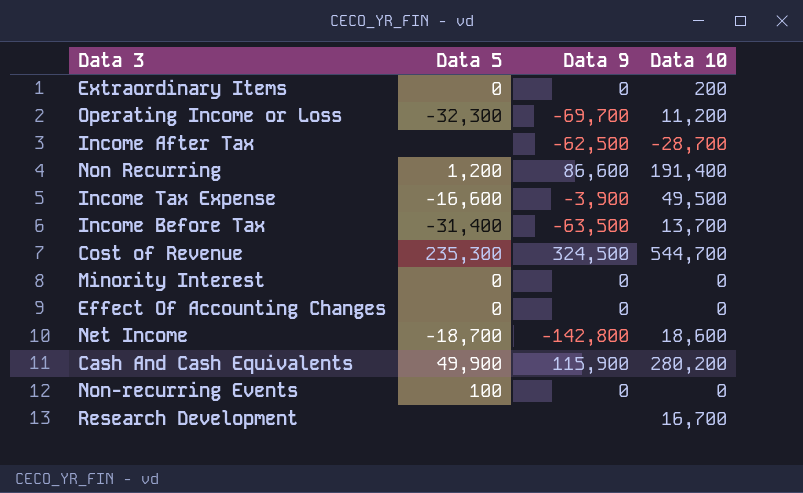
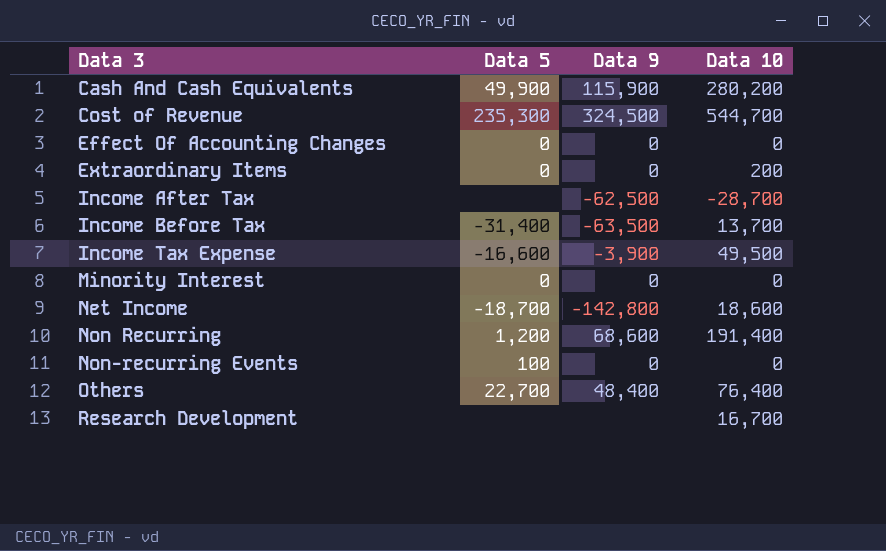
row order: none -> Data 3 ascending
row Operating Income or Loss: -32,300 | -69,700 | 11,200 -> none
Non Recurring | Data 9: 86,600 -> 68,600
row Others: none -> 22,700 | 48,400 | 76,400

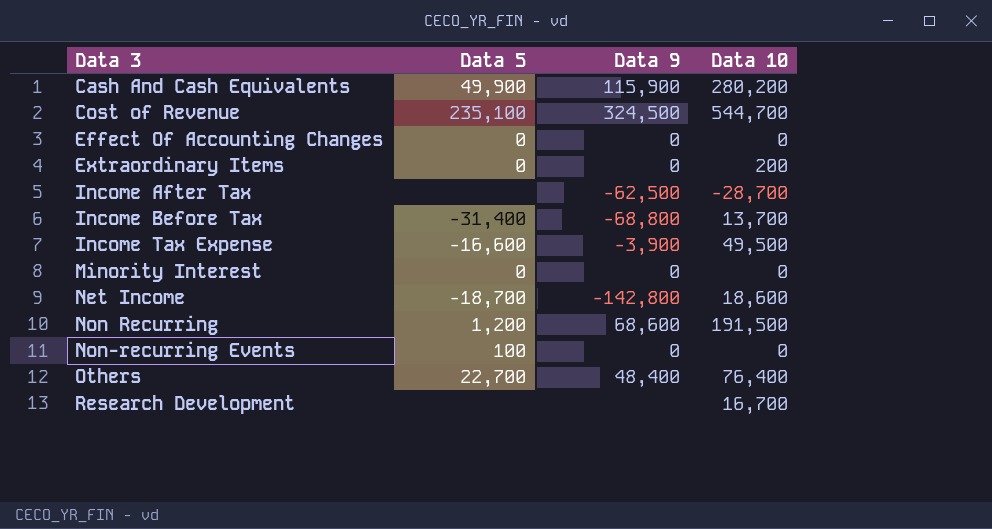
Cost of Revenue | Data 5: 235,300 -> 235,100
Income Before Tax | Data 9: -63,500 -> -68,800
Non Recurring | Data 10: 191,400 -> 191,500

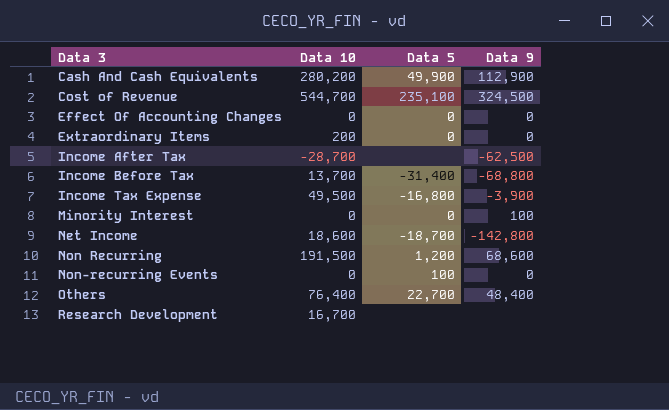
column Data 10 | position: 4 -> 2
Cash And Cash Equivalents | Data 9: 115,900 -> 112,900
Income Tax Expense | Data 5: -16,600 -> -16,800
Minority Interest | Data 9: 0 -> 100

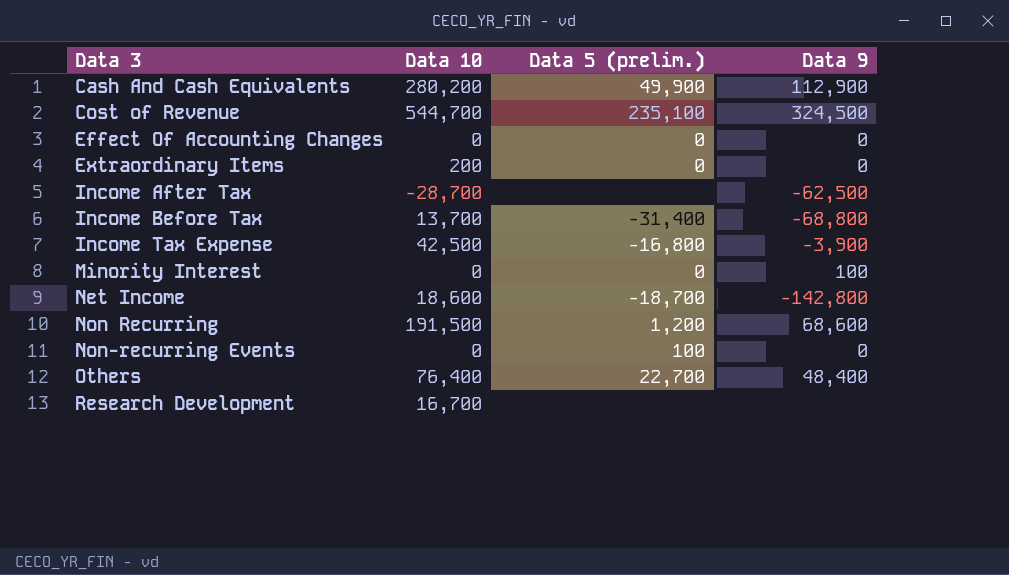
column name: Data 5 -> Data 5 (prelim.)
Income Tax Expense | Data 10: 49,500 -> 42,500

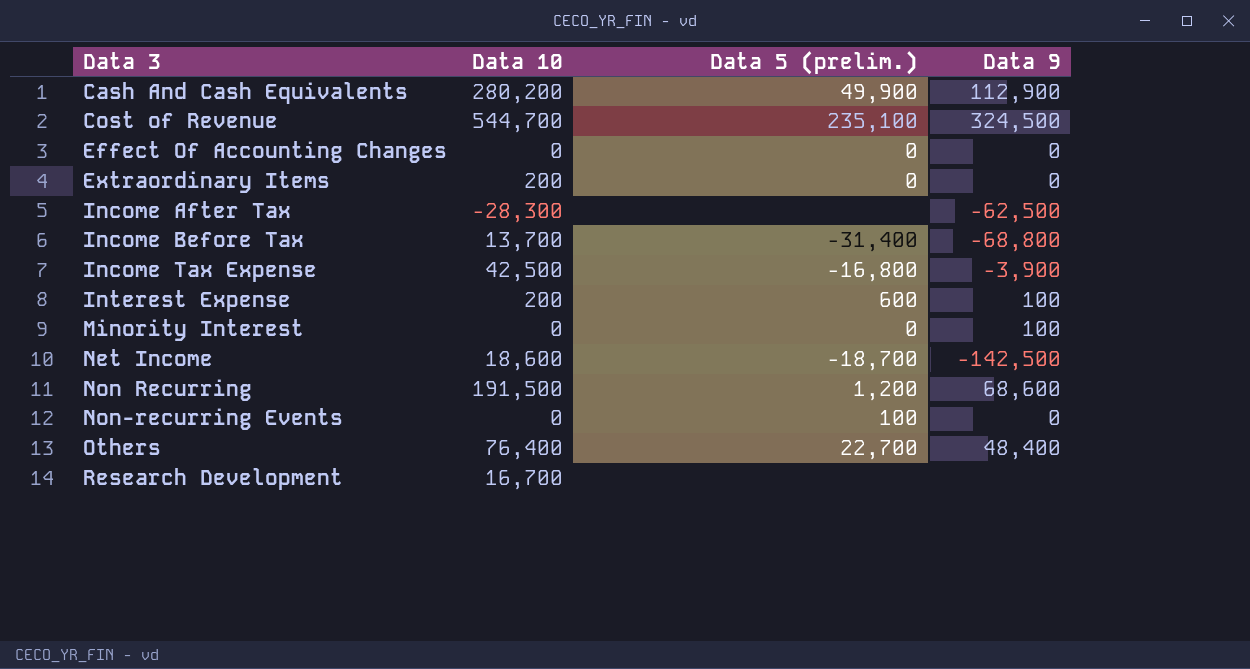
Income After Tax | Data 10: -28,700 -> -28,300
row Interest Expense: none -> 200 | 600 | 100
Net Income | Data 9: -142,800 -> -142,500

